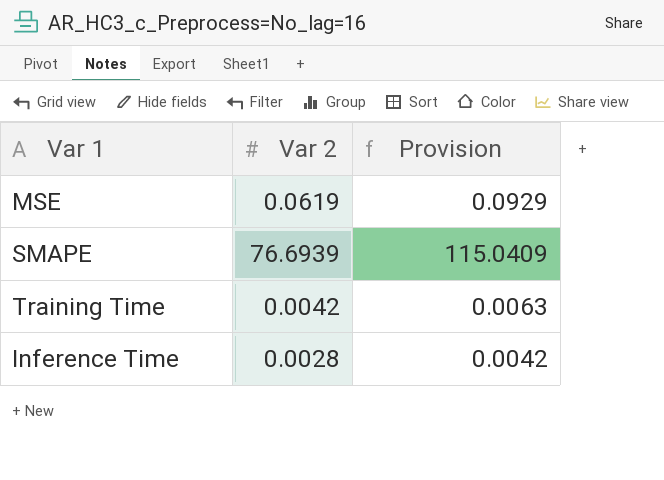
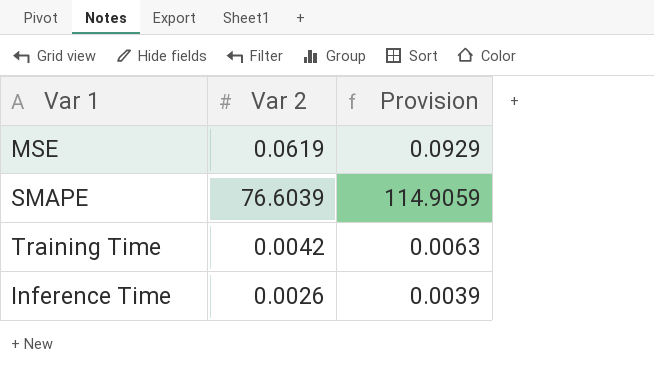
SMAPE | Var 2: 76.6939 -> 76.6039
SMAPE | Provision: 115.0409 -> 114.9059
Inference Time | Var 2: 0.0028 -> 0.0026
Inference Time | Provision: 0.0042 -> 0.0039

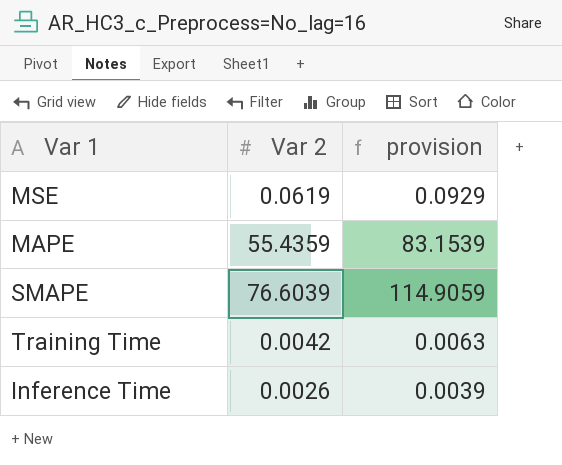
column name: Provision -> provision
row MAPE: none -> 55.4359 | 83.1539

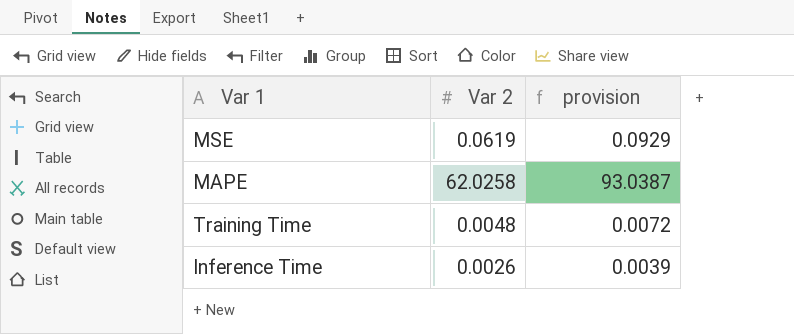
row SMAPE: 76.6039 | 114.9059 -> none
MAPE | Var 2: 55.4359 -> 62.0258
MAPE | provision: 83.1539 -> 93.0387
Training Time | Var 2: 0.0042 -> 0.0048
Training Time | provision: 0.0063 -> 0.0072

